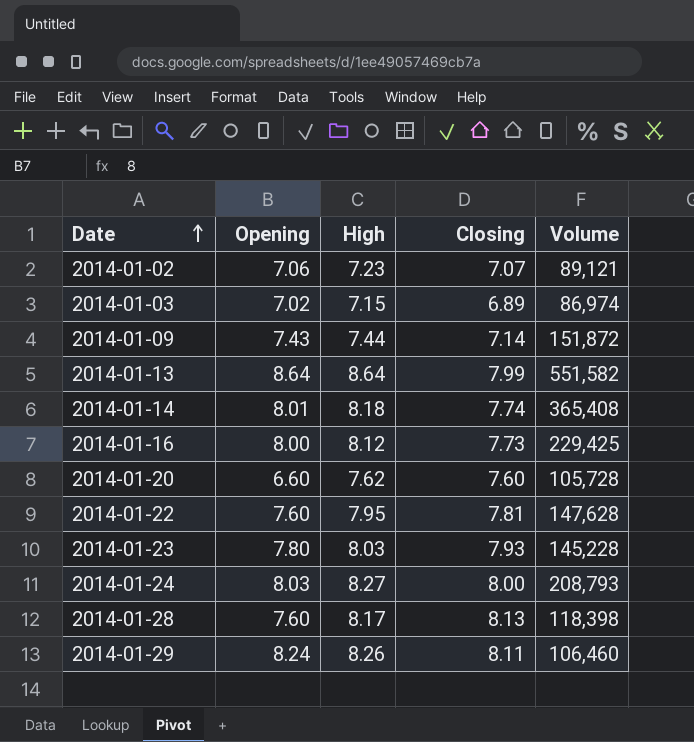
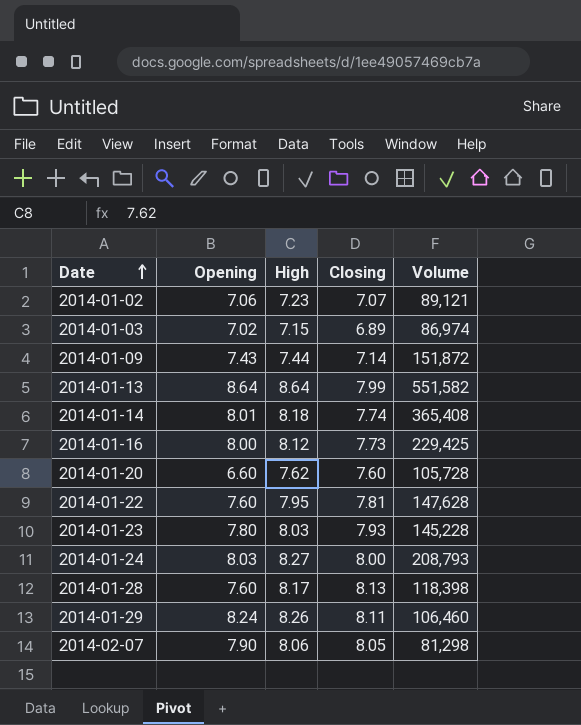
row 2014-02-07: none -> 7.90 | 8.06 | 8.05 | 81,298

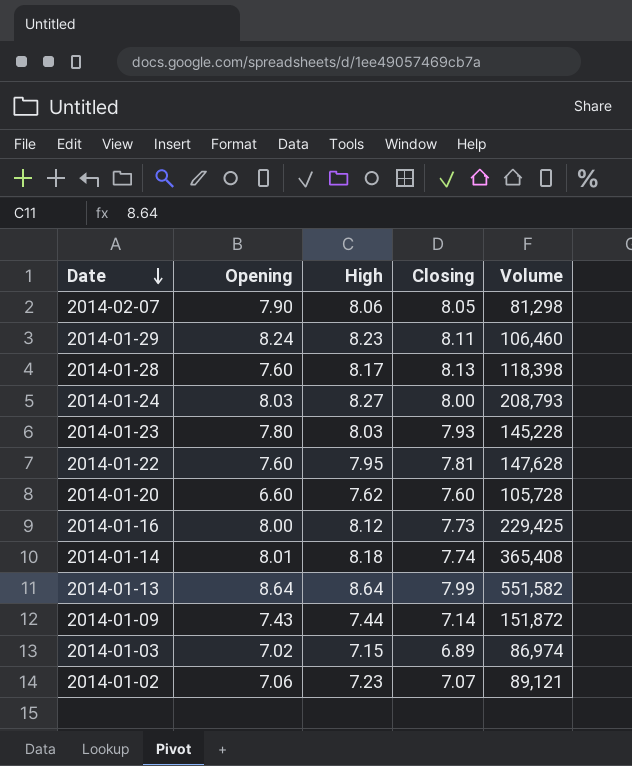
row order: Date ascending -> Date descending
2014-01-29 | High: 8.26 -> 8.23

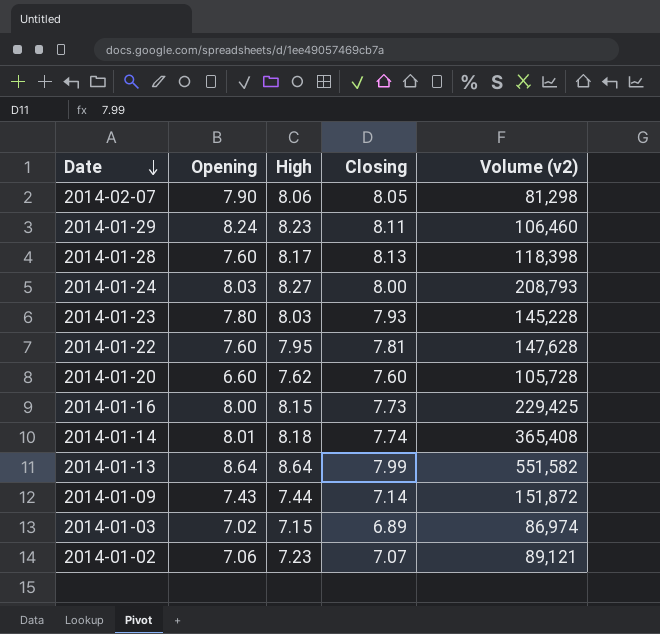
column name: Volume -> Volume (v2)
2014-01-16 | High: 8.12 -> 8.15

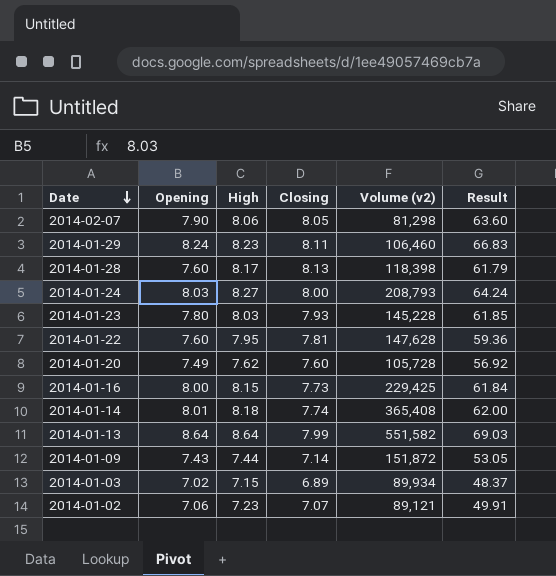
column Result | formula: none -> [Opening] * [Closing]
2014-01-20 | Opening: 6.60 -> 7.49
2014-01-03 | Volume (v2): 86,974 -> 89,934

